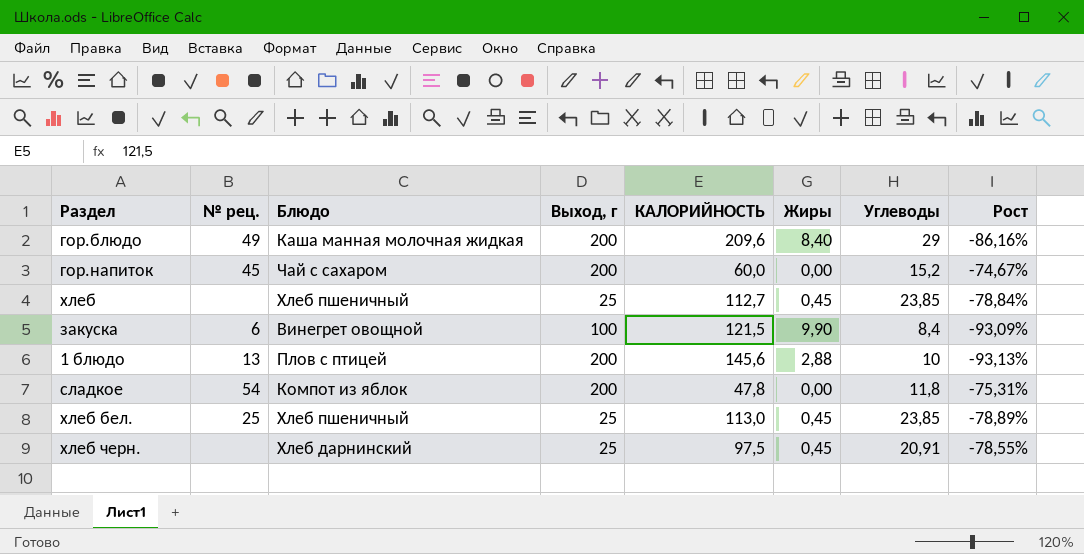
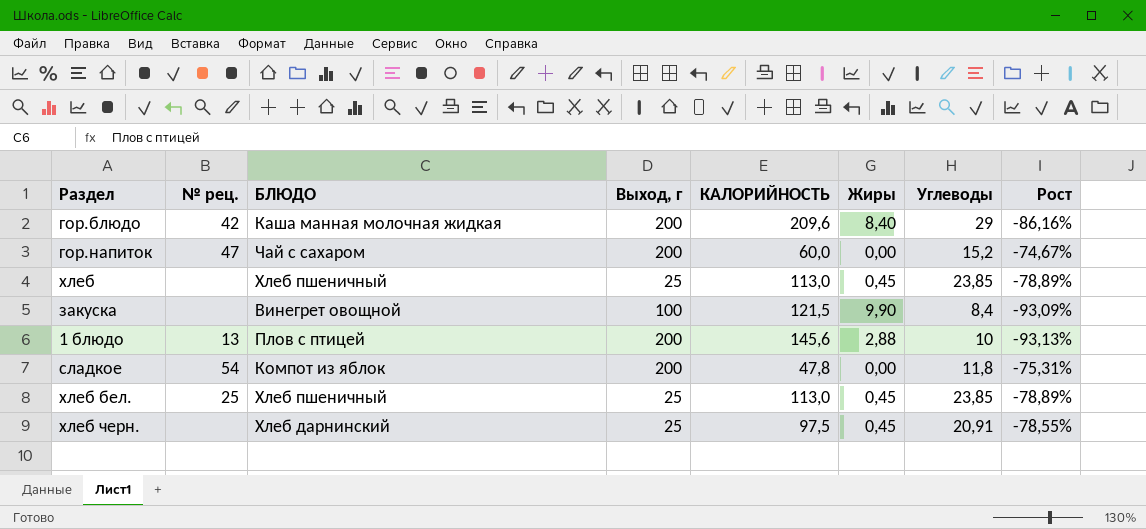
column name: Блюдо -> БЛЮДО
гор.блюдо | № рец.: 49 -> 42
гор.напиток | № рец.: 45 -> 47
хлеб | КАЛОРИЙНОСТЬ: 112,7 -> 113,0
хлеб | Рост: -78,84% -> -78,89%
закуска | № рец.: 6 -> none

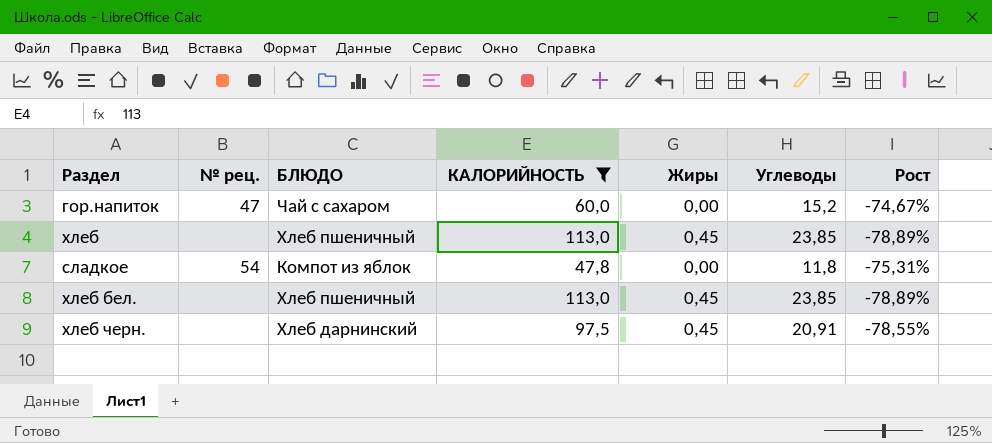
filter: none -> КАЛОРИЙНОСТЬ <= 113,0
column Выход, г | position: 4 -> none
хлеб бел. | № рец.: 25 -> none

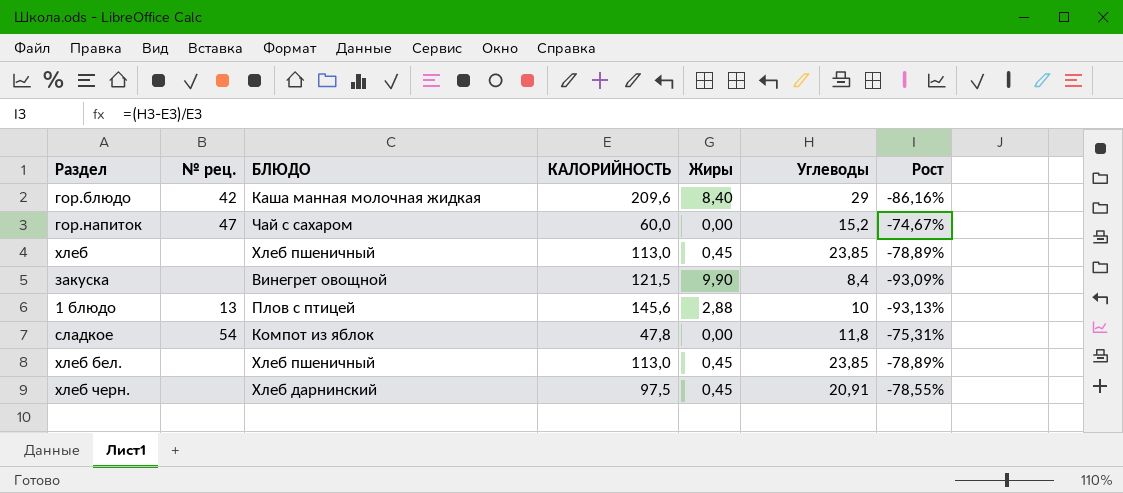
filter: КАЛОРИЙНОСТЬ <= 113,0 -> none

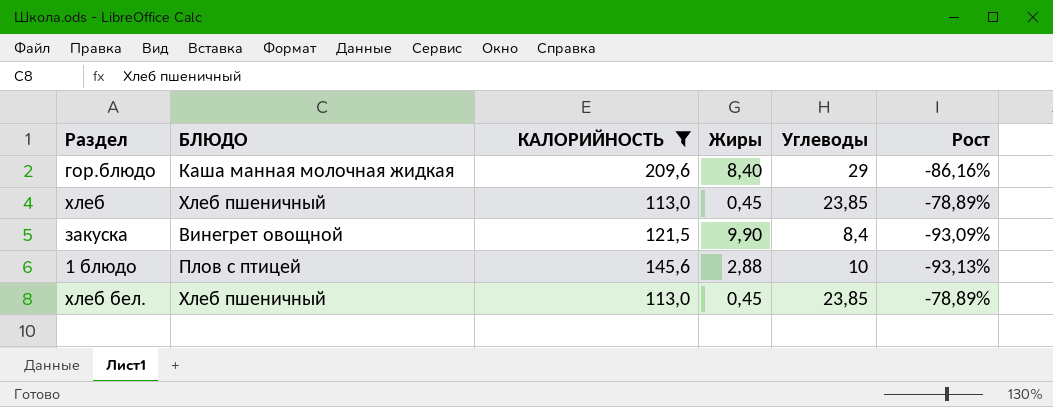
filter: none -> КАЛОРИЙНОСТЬ >= 113,0
column № рец. | position: 2 -> none

